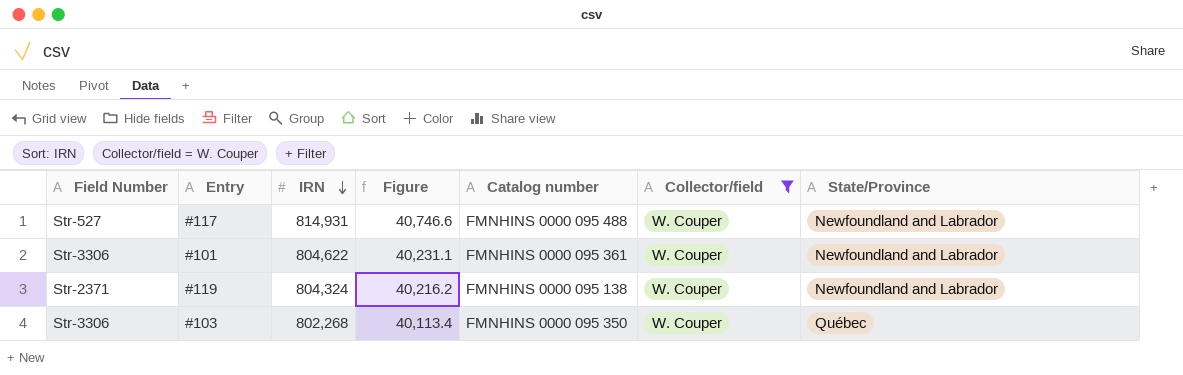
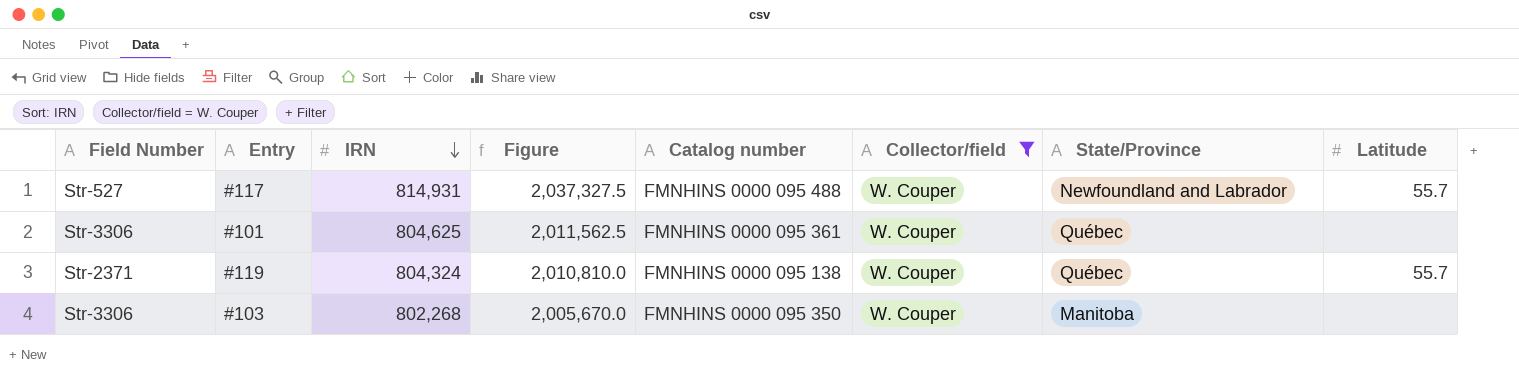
column Figure | formula: [IRN] * 0.05 -> [IRN] * 2.5
column Latitude | position: none -> 8
#101 | IRN: 804,622 -> 804,625
#101 | State/Province: Newfoundland and Labrador -> Québec
#119 | State/Province: Newfoundland and Labrador -> Québec
#103 | State/Province: Québec -> Manitoba

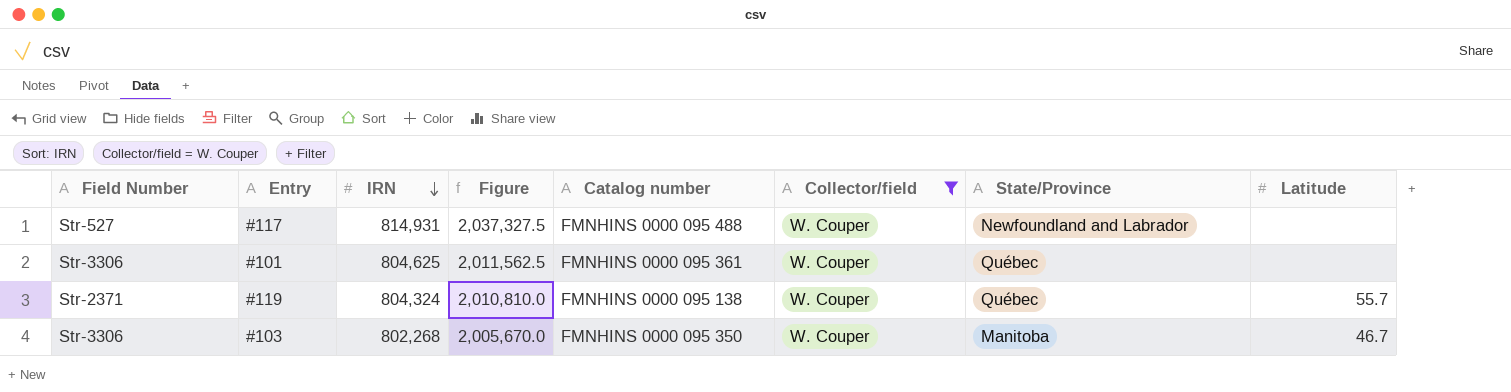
#117 | Latitude: 55.7 -> none
#103 | Latitude: none -> 46.7

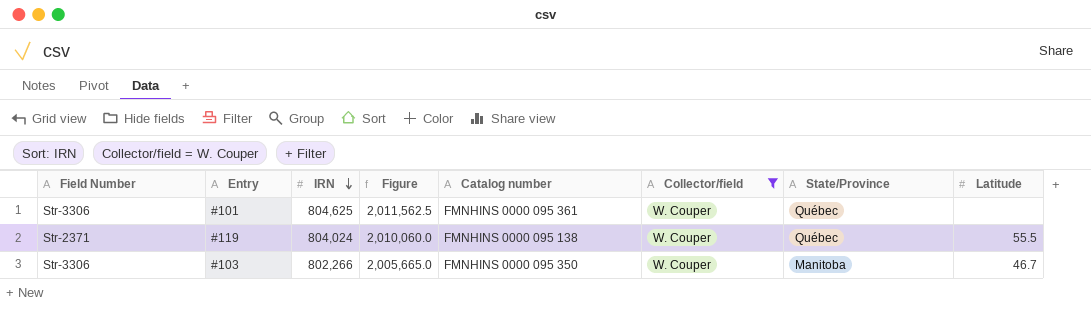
row #117: Str-527 | 814,931 | 2,037,327.5 | FMNHINS 0000 095 488 | W. Couper | Newfoundland and Labrador | none -> none
#119 | IRN: 804,324 -> 804,024
#119 | Figure: 2,010,810.0 -> 2,010,060.0
#119 | Latitude: 55.7 -> 55.5
#103 | IRN: 802,268 -> 802,266
#103 | Figure: 2,005,670.0 -> 2,005,665.0

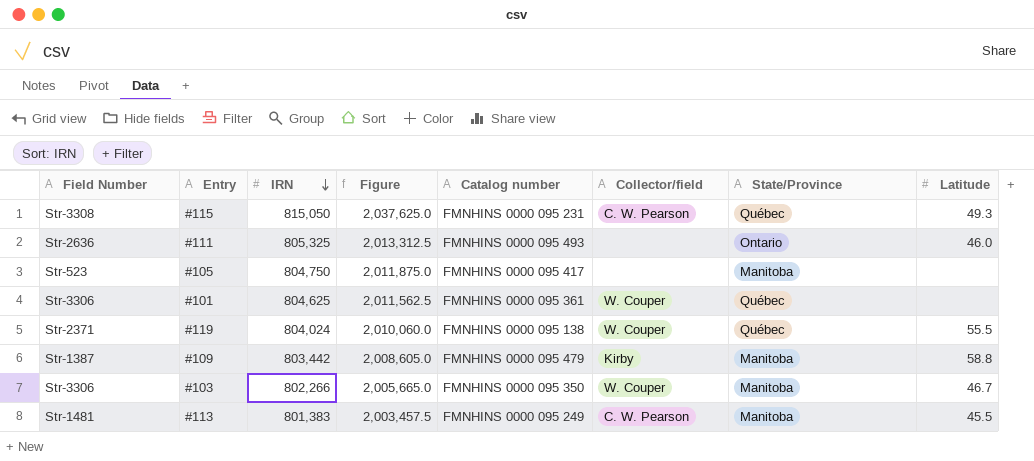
filter: Collector/field = W. Couper -> none

